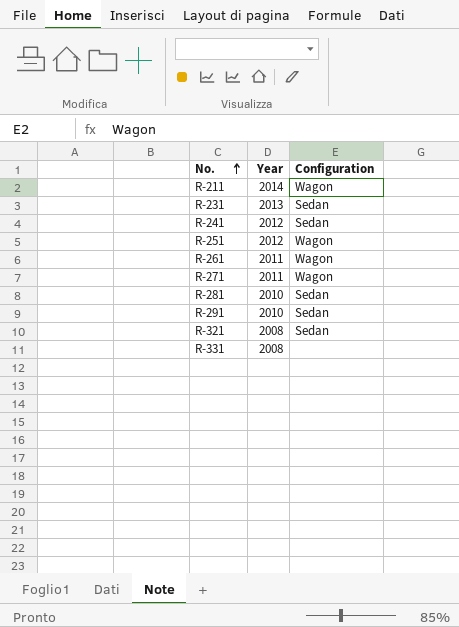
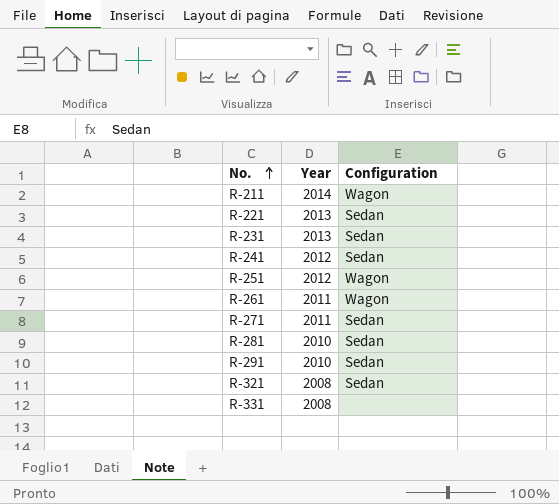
row R-221: none -> 2013 | Sedan
R-271 | Configuration: Wagon -> Sedan

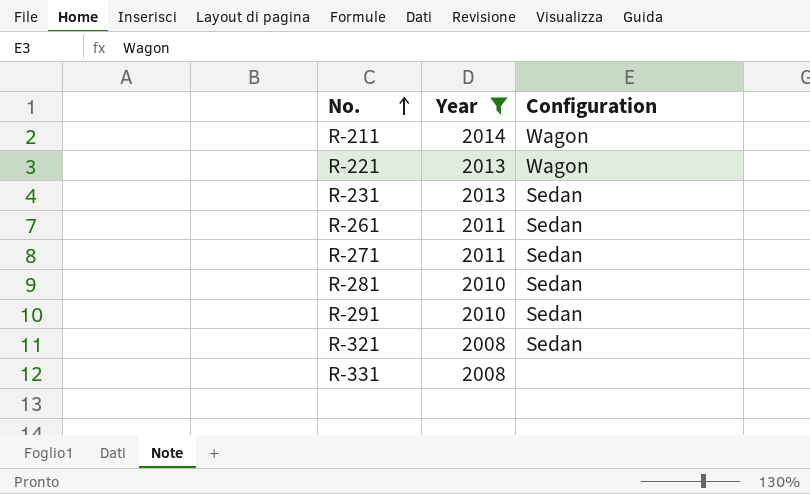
filter: none -> Year != 2012
R-221 | Configuration: Sedan -> Wagon
R-261 | Configuration: Wagon -> Sedan

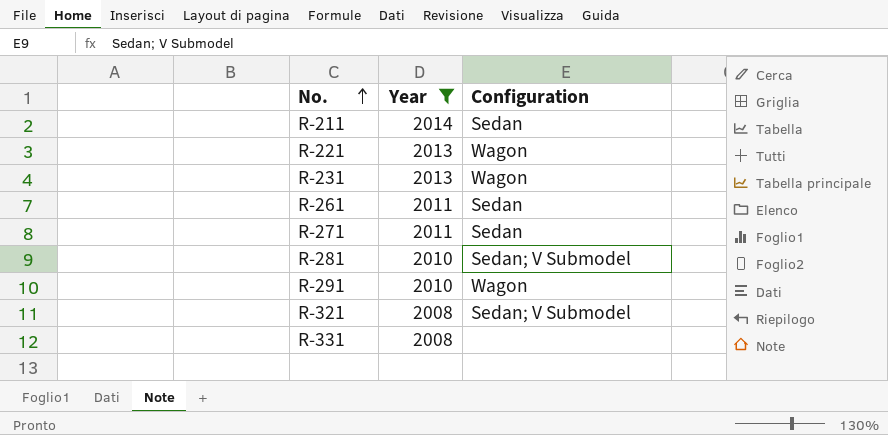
R-211 | Configuration: Wagon -> Sedan
R-231 | Configuration: Sedan -> Wagon
R-281 | Configuration: Sedan -> Sedan; V Submodel
R-291 | Configuration: Sedan -> Wagon
R-321 | Configuration: Sedan -> Sedan; V Submodel

